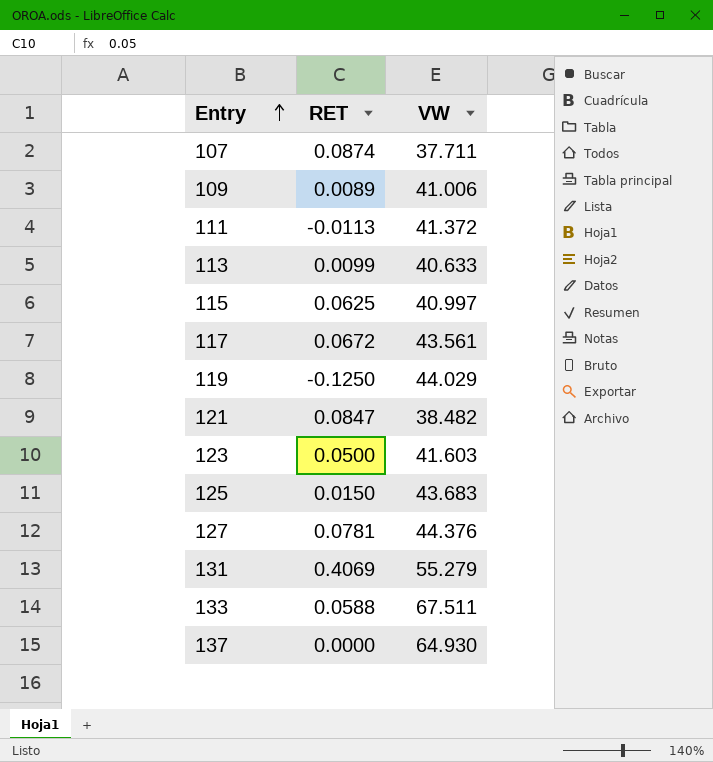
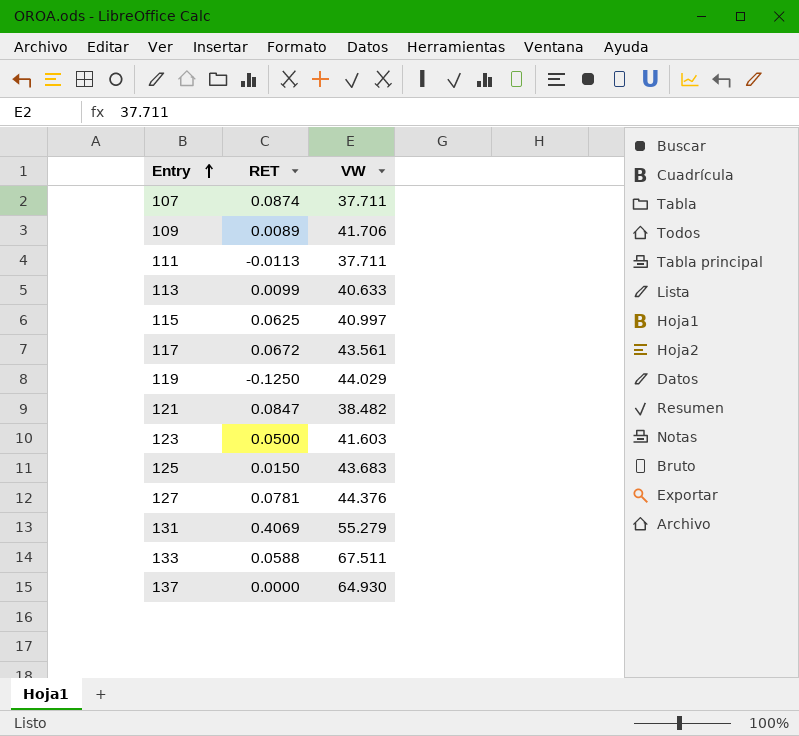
109 | VW: 41.006 -> 41.706
111 | VW: 41.372 -> 37.711

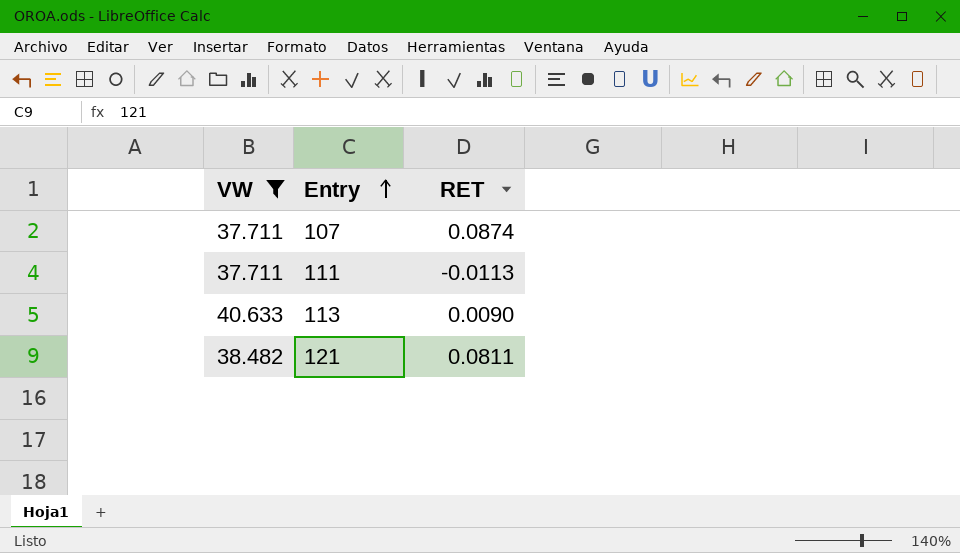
filter: none -> VW <= 40.633
column VW | position: 3 -> 1
113 | RET: 0.0099 -> 0.0090
121 | RET: 0.0847 -> 0.0811

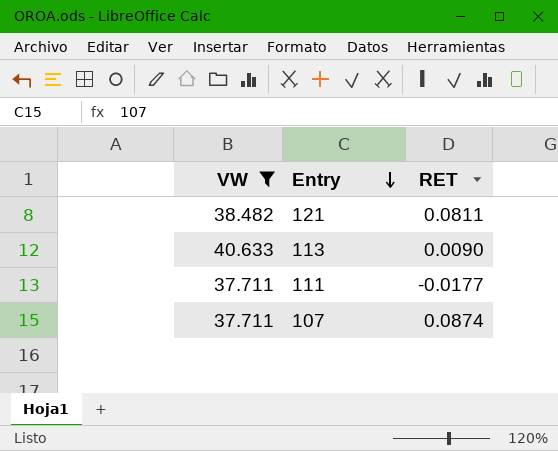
row order: Entry ascending -> Entry descending
111 | RET: -0.0113 -> -0.0177

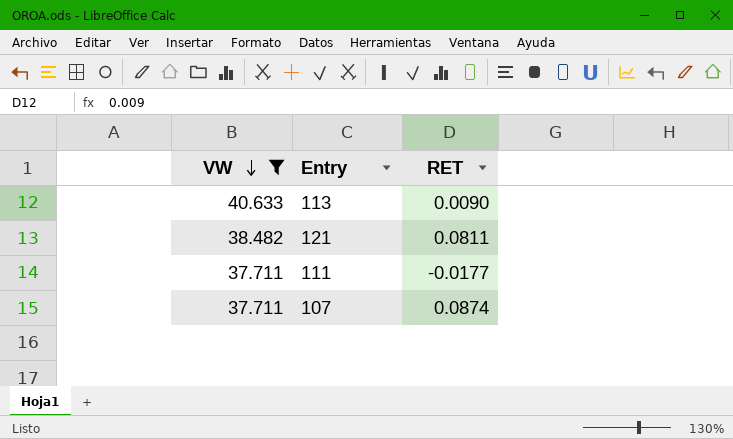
row order: Entry descending -> VW descending

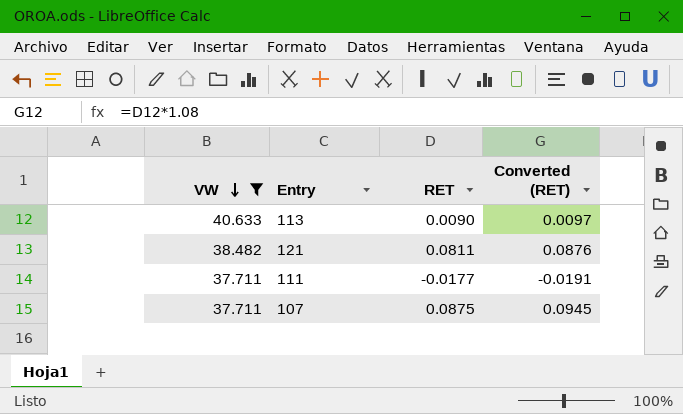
column Converted (RET) | formula: none -> [RET] * 1.08
107 | RET: 0.0874 -> 0.0875

